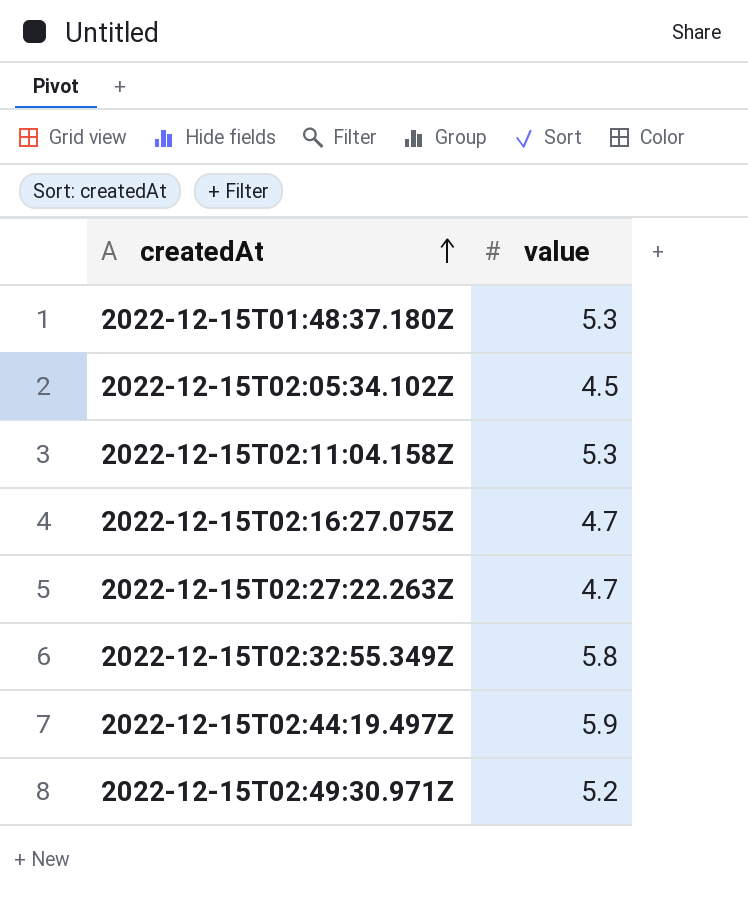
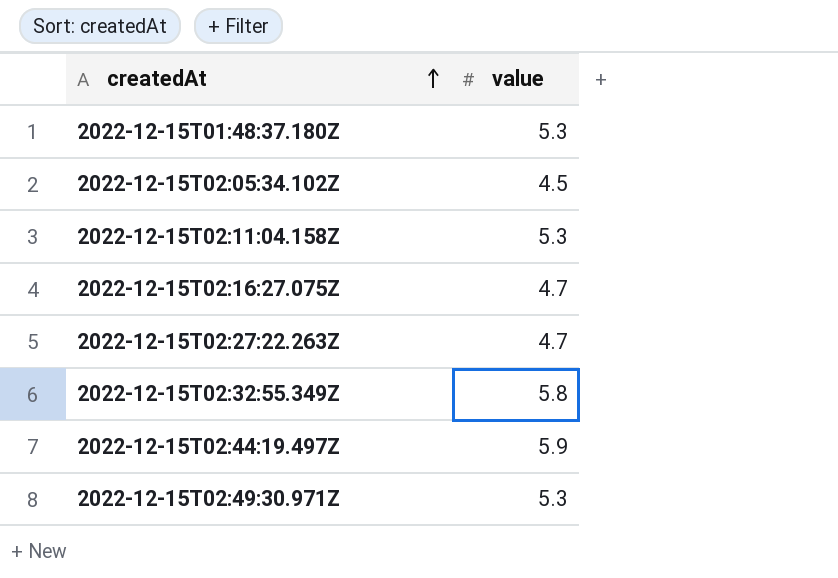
2022-12-15T02:49:30.971Z | value: 5.2 -> 5.3

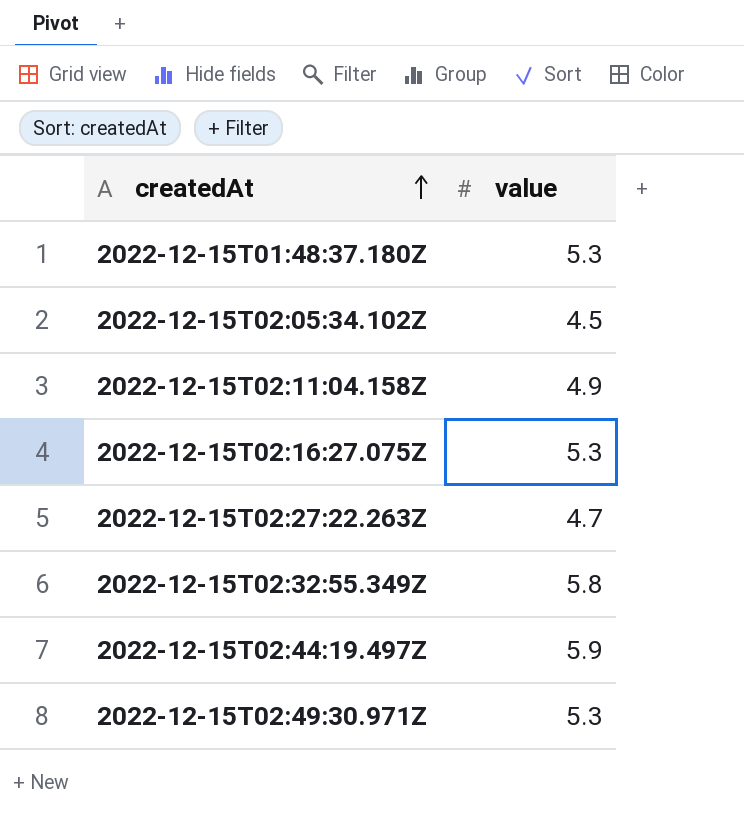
2022-12-15T02:11:04.158Z | value: 5.3 -> 4.9
2022-12-15T02:16:27.075Z | value: 4.7 -> 5.3

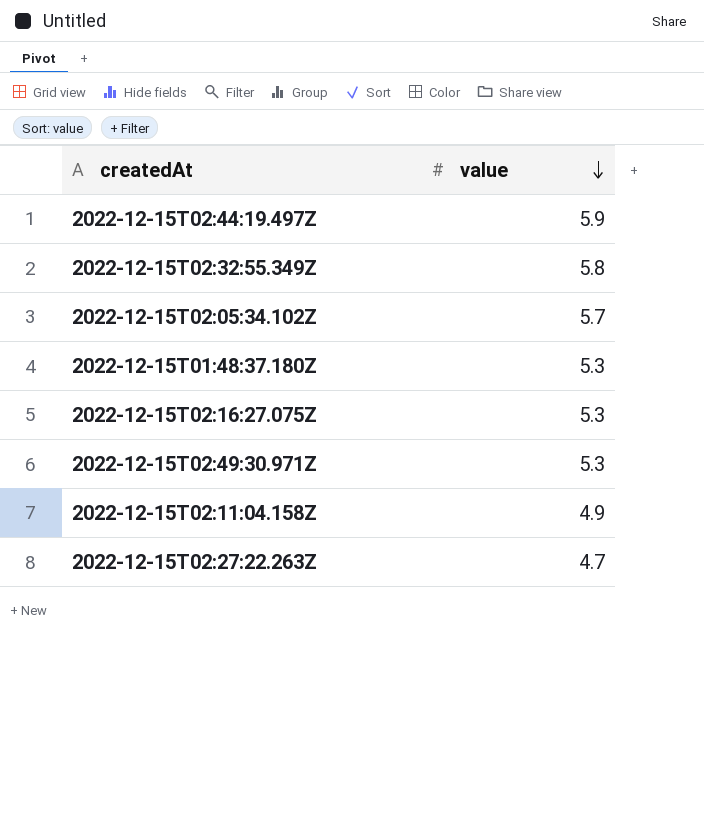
row order: createdAt ascending -> value descending
2022-12-15T02:05:34.102Z | value: 4.5 -> 5.7

